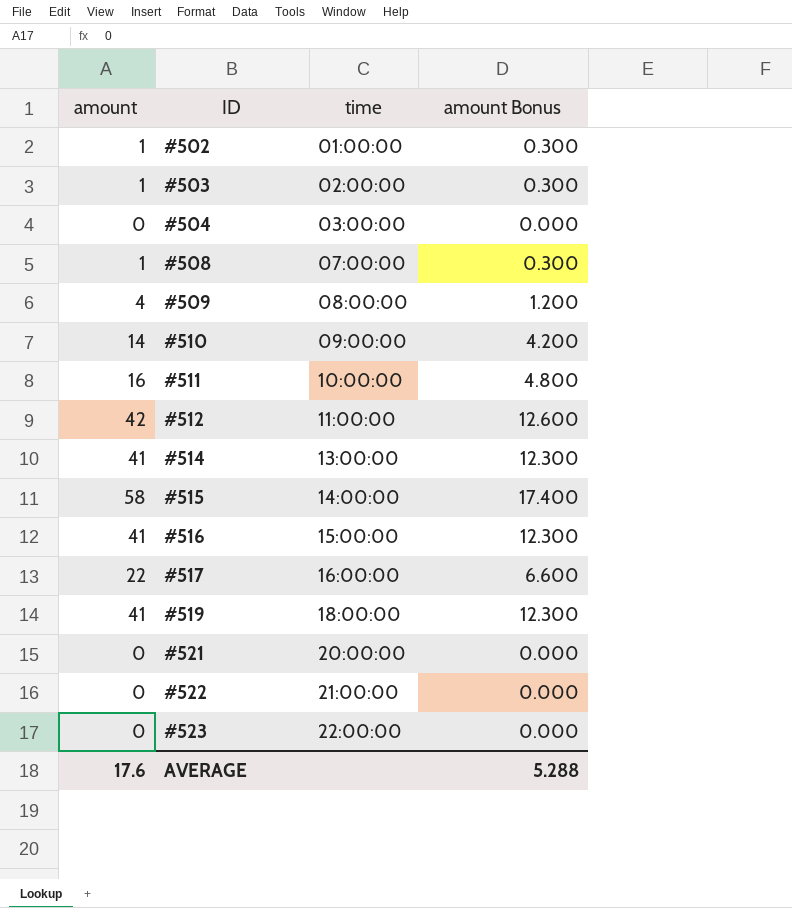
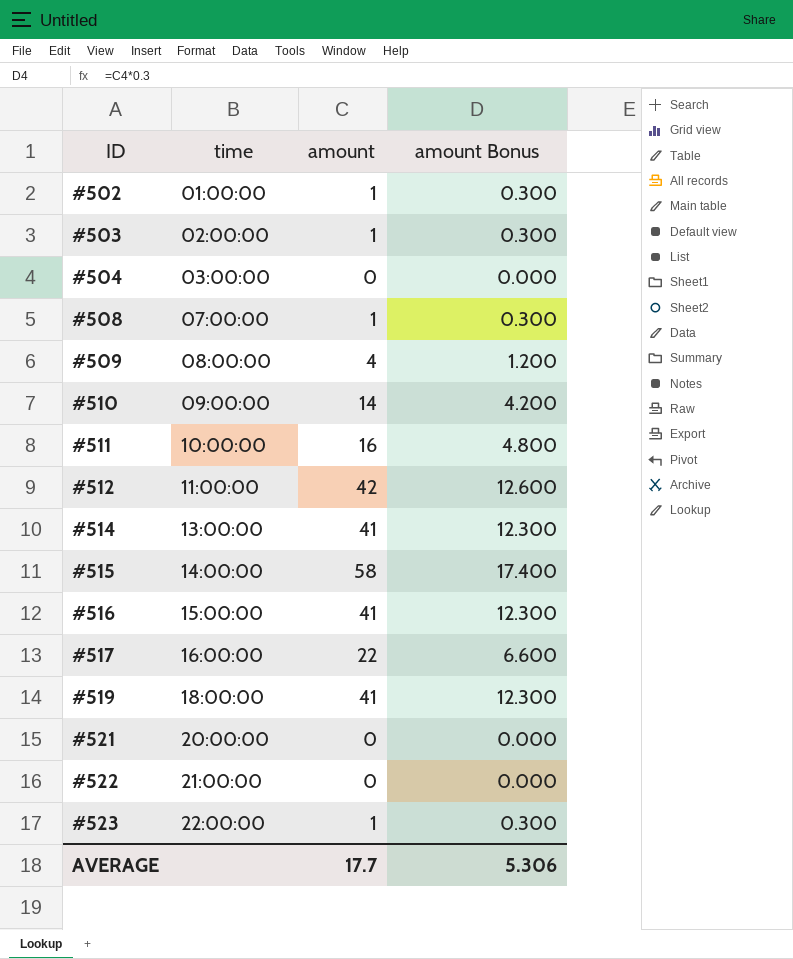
column amount | position: 1 -> 3
#523 | amount: 0 -> 1
#523 | amount Bonus: 0.000 -> 0.300
AVERAGE | amount: 17.6 -> 17.7
AVERAGE | amount Bonus: 5.288 -> 5.306

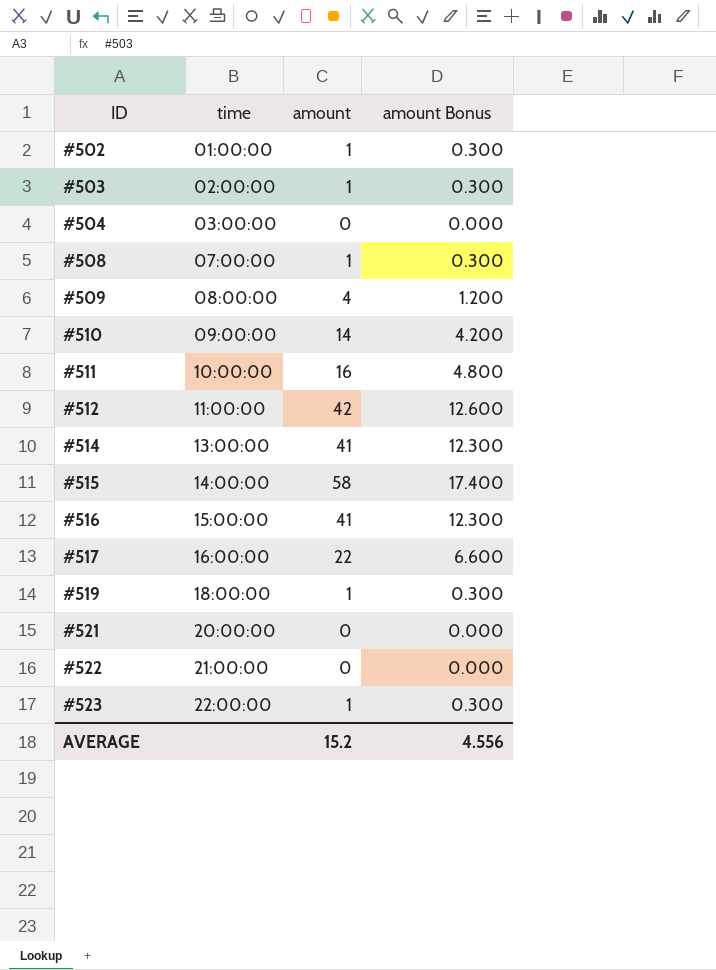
#519 | amount: 41 -> 1
#519 | amount Bonus: 12.300 -> 0.300
AVERAGE | amount: 17.7 -> 15.2
AVERAGE | amount Bonus: 5.306 -> 4.556

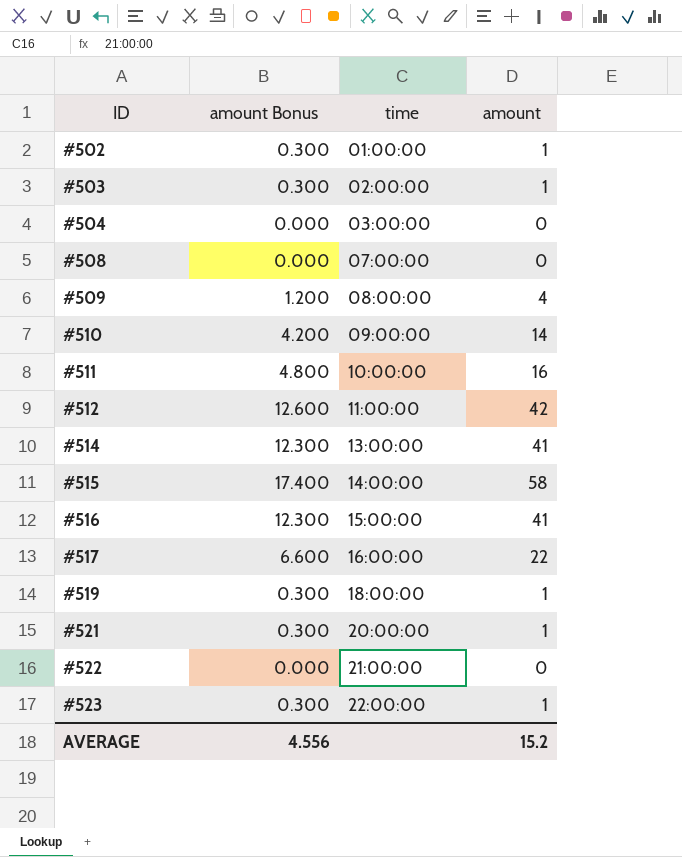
column amount Bonus | position: 4 -> 2
#508 | amount Bonus: 0.300 -> 0.000
#508 | amount: 1 -> 0
#521 | amount Bonus: 0.000 -> 0.300
#521 | amount: 0 -> 1

